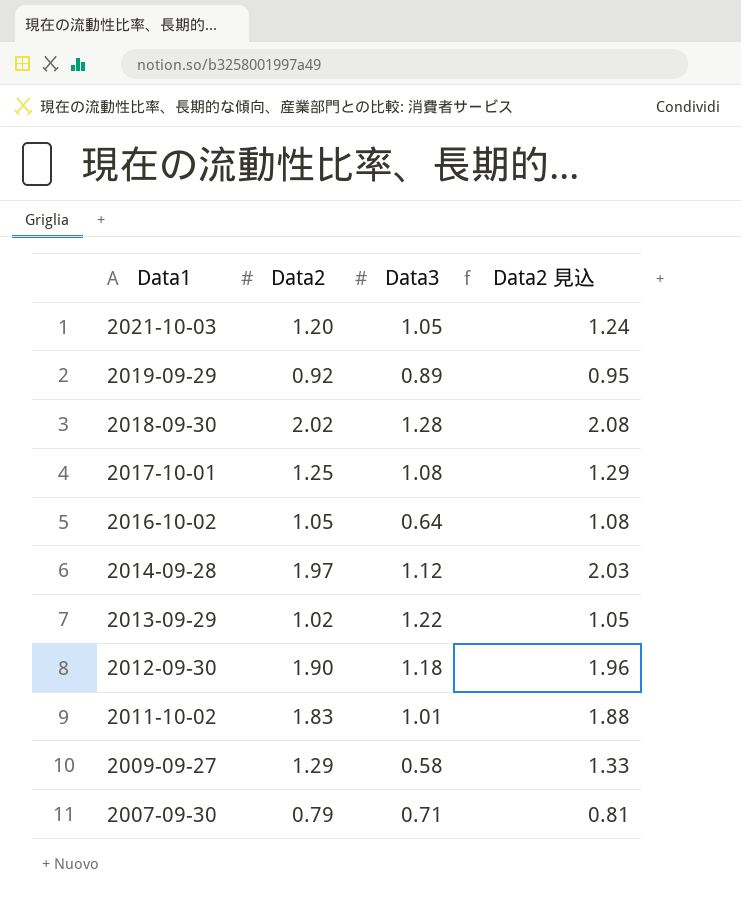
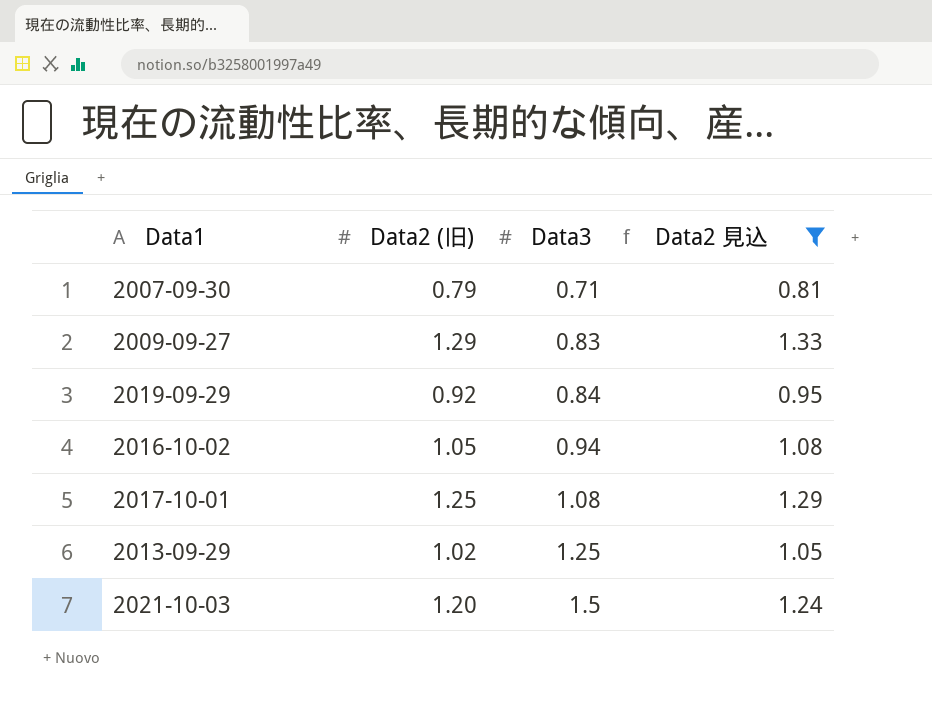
filter: none -> Data2 見込 <= 1.33
row order: Data1 descending -> Data3 ascending
column name: Data2 -> Data2 (旧)
2009-09-27 | Data3: 0.58 -> 0.83
2019-09-29 | Data3: 0.89 -> 0.84
2016-10-02 | Data3: 0.64 -> 0.94
2013-09-29 | Data3: 1.22 -> 1.25
2021-10-03 | Data3: 1.05 -> 1.5

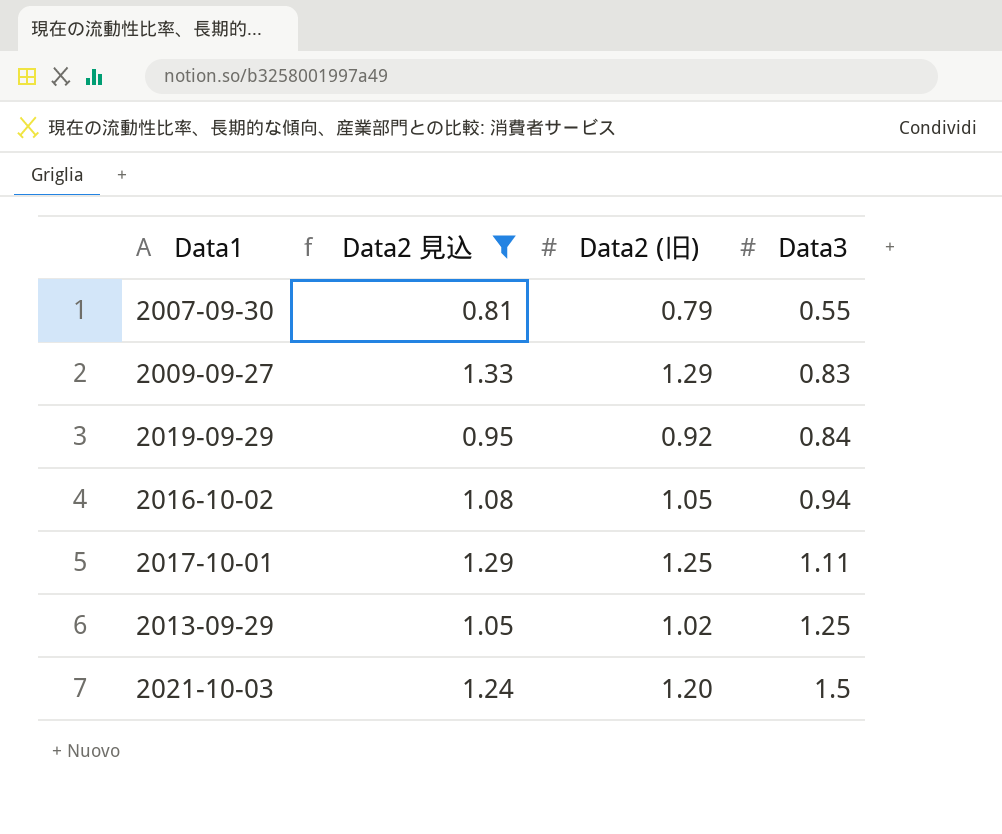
column Data2 見込 | position: 4 -> 2
2007-09-30 | Data3: 0.71 -> 0.55
2017-10-01 | Data3: 1.08 -> 1.11

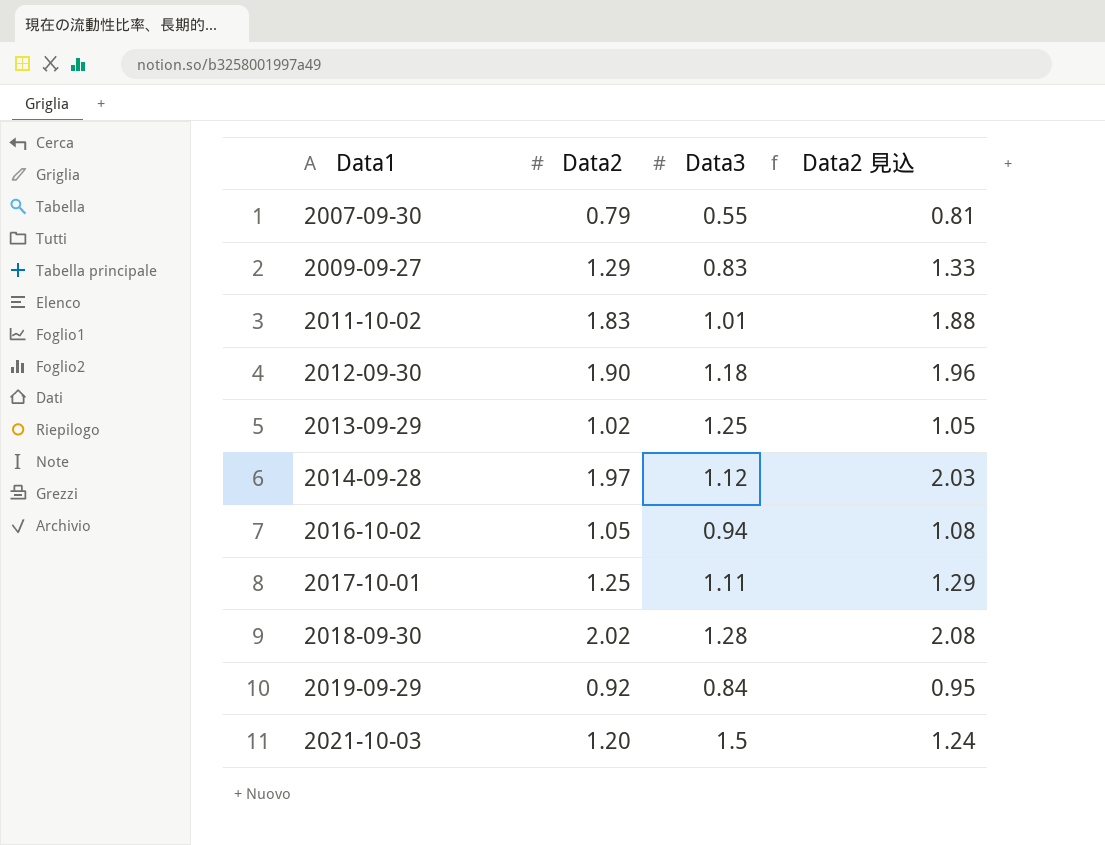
filter: Data2 見込 <= 1.33 -> none
row order: Data3 ascending -> Data1 ascending
column name: Data2 (旧) -> Data2
column Data2 見込 | position: 2 -> 4

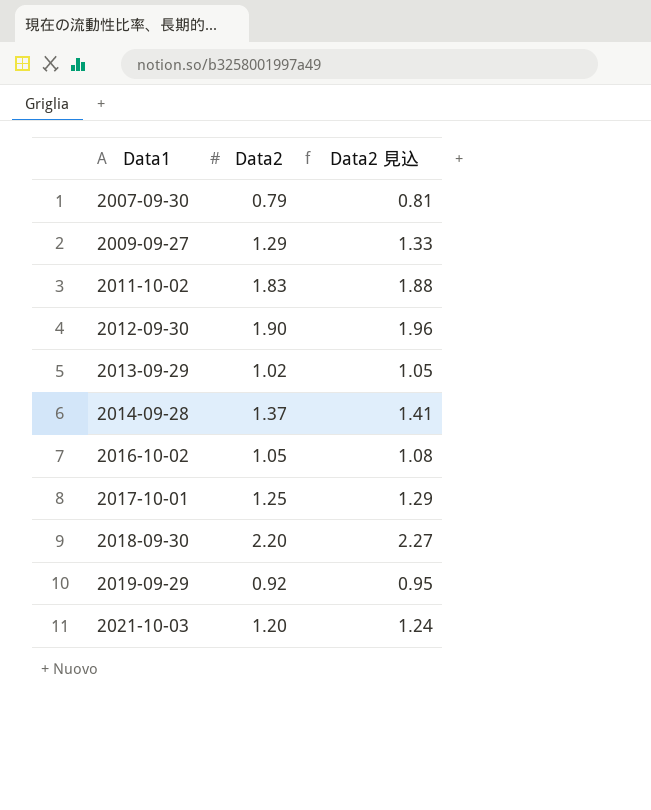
column Data3 | position: 3 -> none
2014-09-28 | Data2: 1.97 -> 1.37
2014-09-28 | Data2 見込: 2.03 -> 1.41
2018-09-30 | Data2: 2.02 -> 2.20
2018-09-30 | Data2 見込: 2.08 -> 2.27

